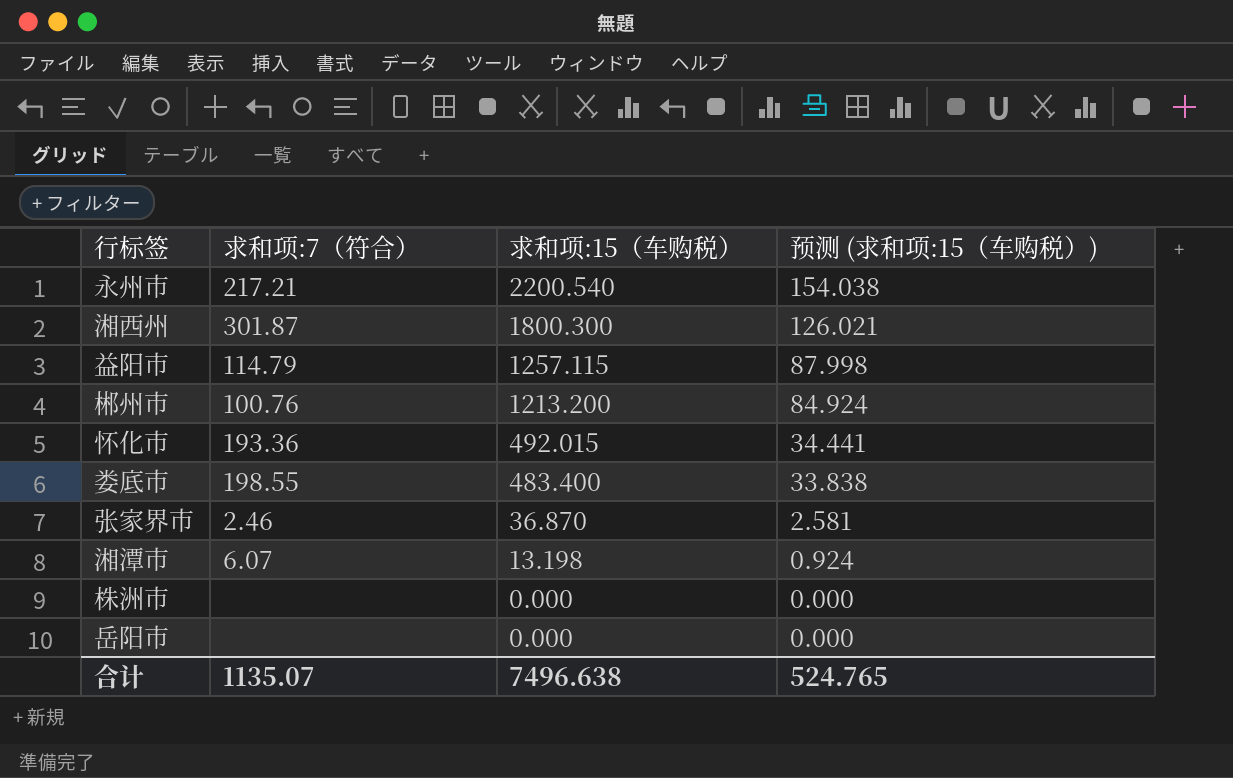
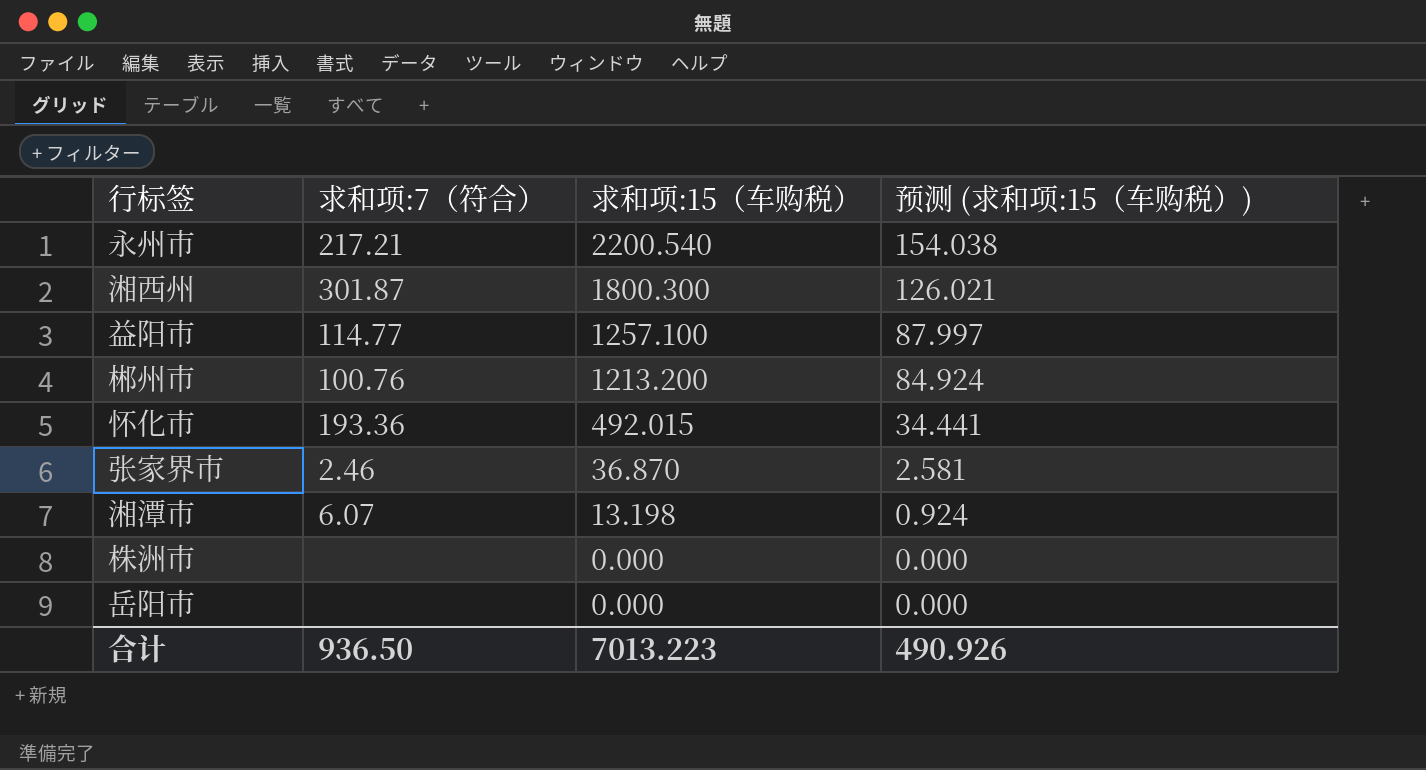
row 娄底市: 198.55 | 483.400 | 33.838 -> none
益阳市 | 求和项:7（符合）: 114.79 -> 114.77
益阳市 | 求和项:15（车购税）: 1257.115 -> 1257.100
益阳市 | 预测 (求和项:15（车购税）): 87.998 -> 87.997
合计 | 求和项:7（符合）: 1135.07 -> 936.50
合计 | 求和项:15（车购税）: 7496.638 -> 7013.223
合计 | 预测 (求和项:15（车购税）): 524.765 -> 490.926

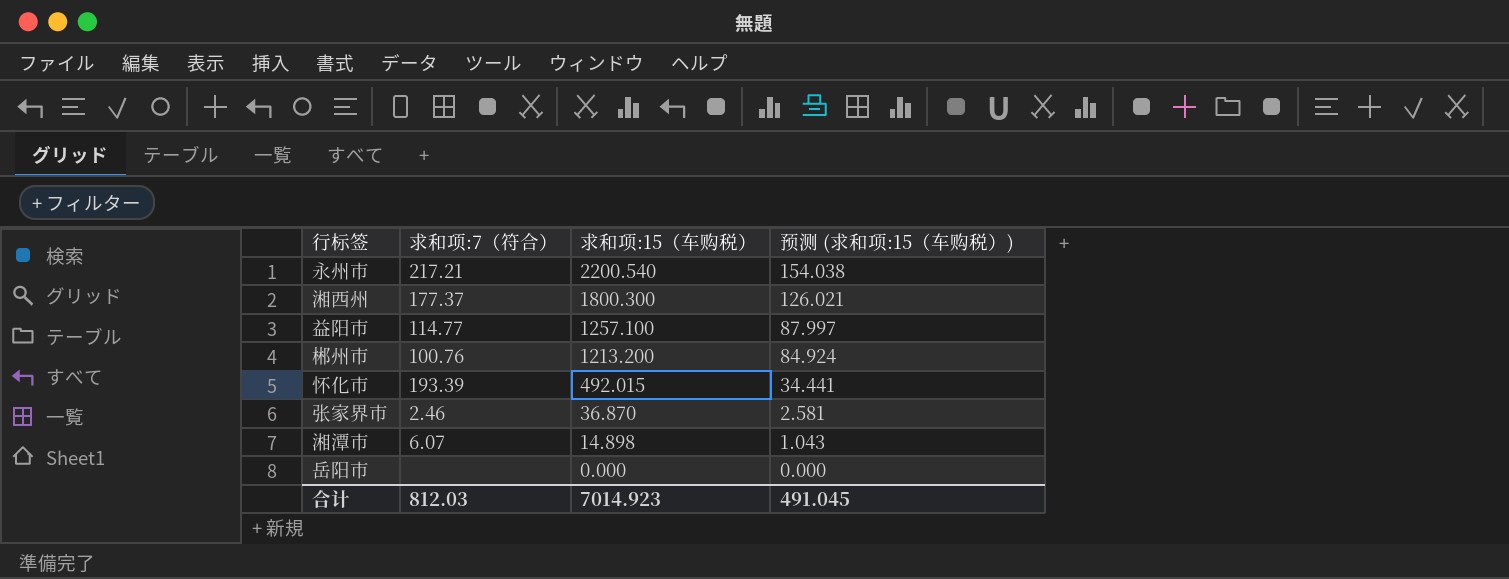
row 株洲市: none | 0.000 | 0.000 -> none
湘西州 | 求和项:7（符合）: 301.87 -> 177.37
怀化市 | 求和项:7（符合）: 193.36 -> 193.39
湘潭市 | 求和项:15（车购税）: 13.198 -> 14.898
湘潭市 | 预测 (求和项:15（车购税）): 0.924 -> 1.043
合计 | 求和项:7（符合）: 936.50 -> 812.03
合计 | 求和项:15（车购税）: 7013.223 -> 7014.923
合计 | 预测 (求和项:15（车购税）): 490.926 -> 491.045

